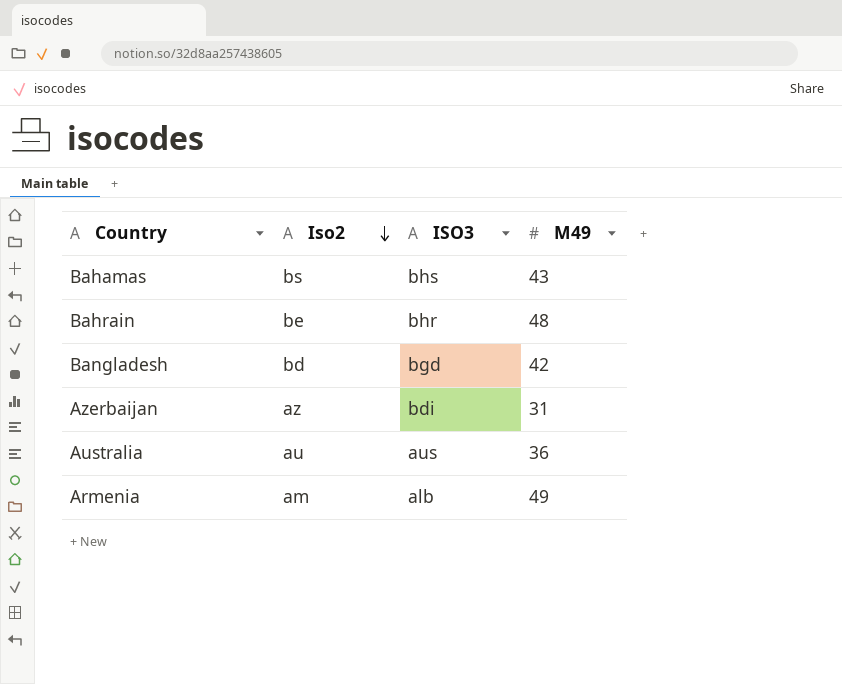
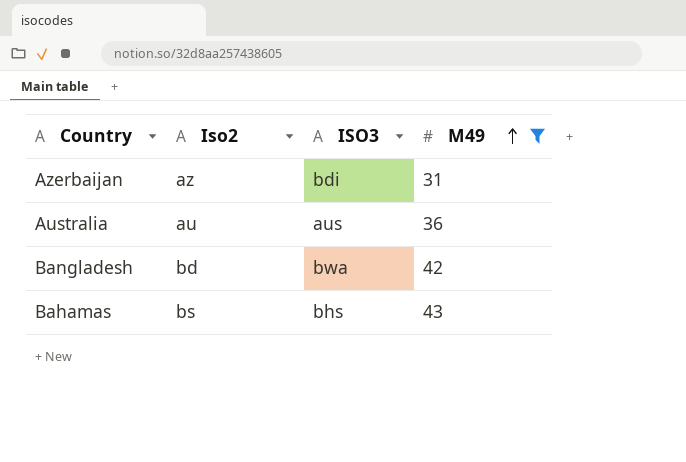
filter: none -> M49 <= 43
row order: Iso2 descending -> M49 ascending
Bangladesh | ISO3: bgd -> bwa

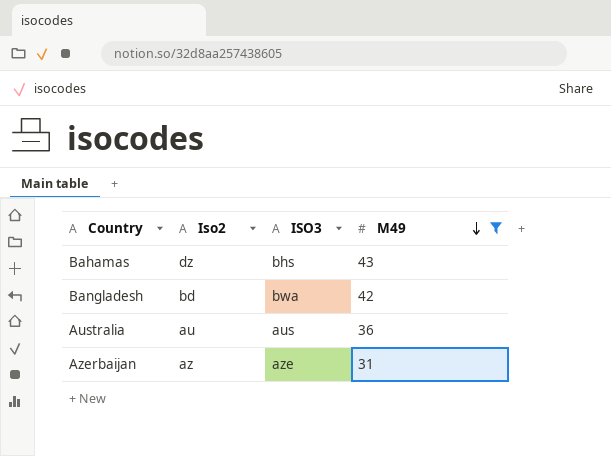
row order: M49 ascending -> M49 descending
Bahamas | Iso2: bs -> dz
Azerbaijan | ISO3: bdi -> aze

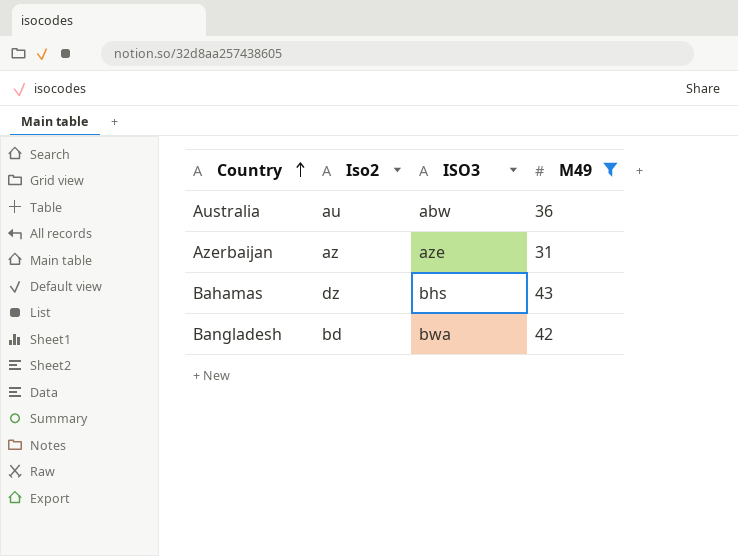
row order: M49 descending -> Country ascending
Australia | ISO3: aus -> abw

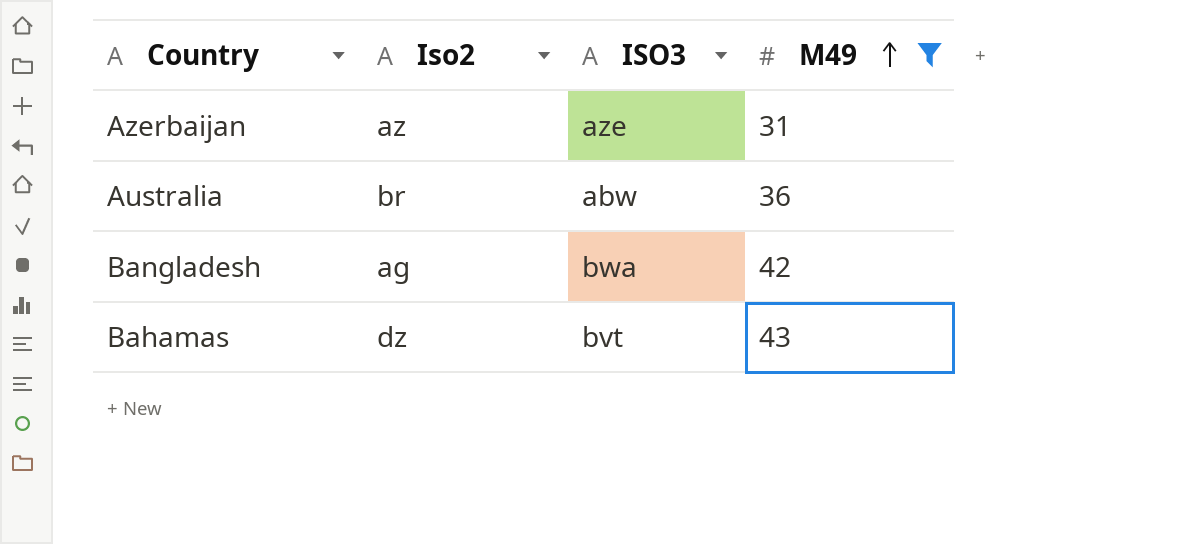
row order: Country ascending -> M49 ascending
Australia | Iso2: au -> br
Bangladesh | Iso2: bd -> ag
Bahamas | ISO3: bhs -> bvt

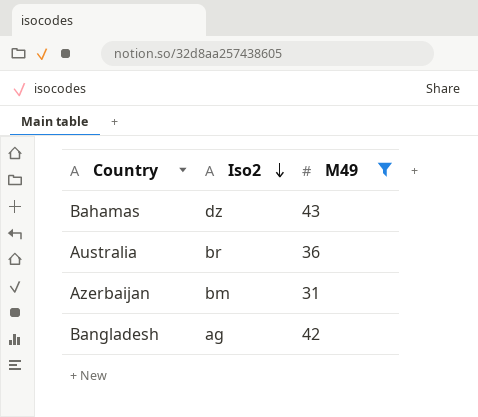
row order: M49 ascending -> Iso2 descending
column ISO3 | position: 3 -> none
Azerbaijan | Iso2: az -> bm

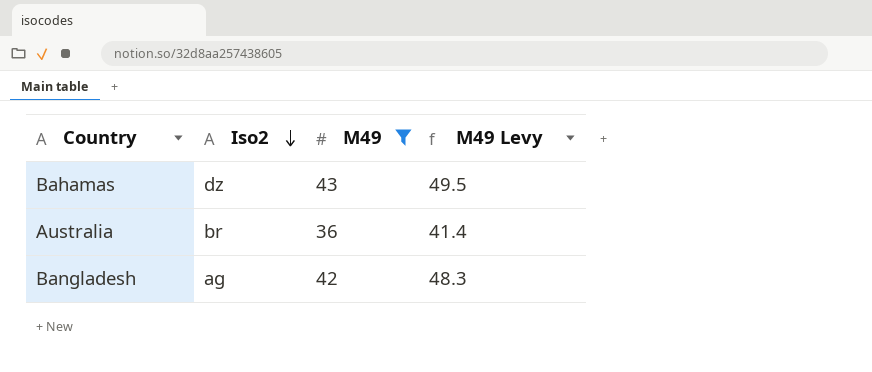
column M49 Levy | formula: none -> [M49] * 1.15
row Azerbaijan: bm | 31 -> none

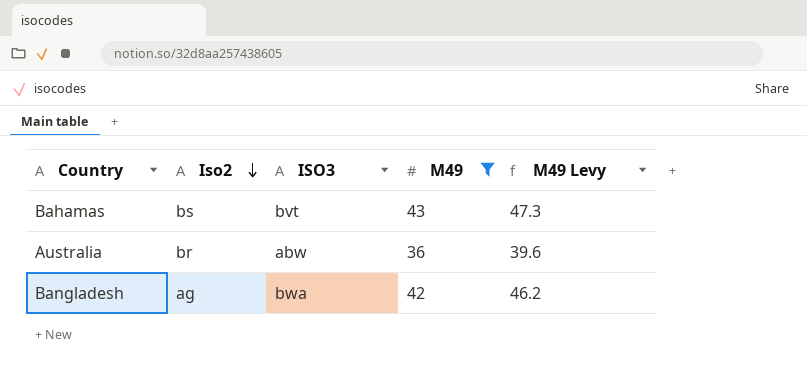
column ISO3 | position: none -> 3
column M49 Levy | formula: [M49] * 1.15 -> [M49] * 1.1
Bahamas | Iso2: dz -> bs

